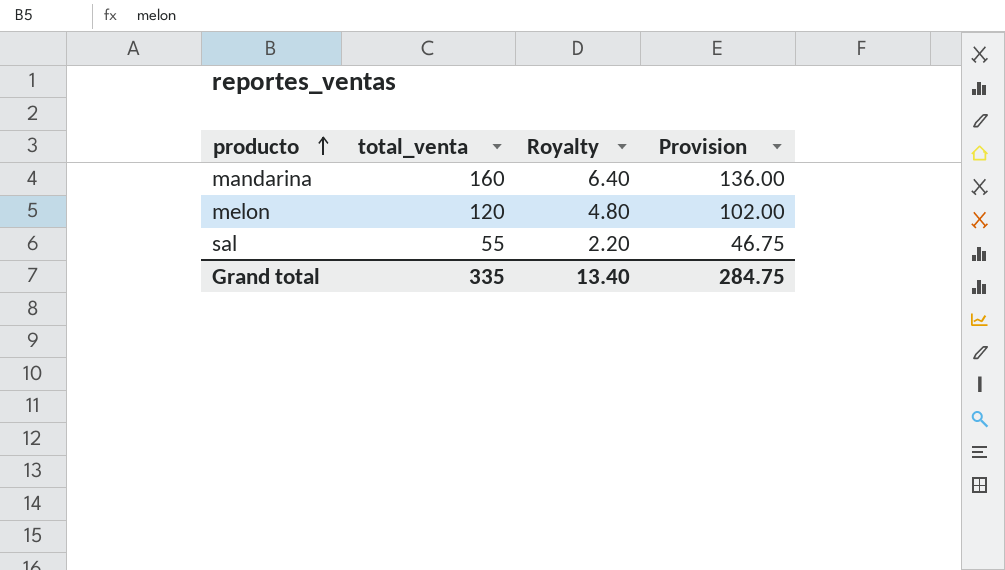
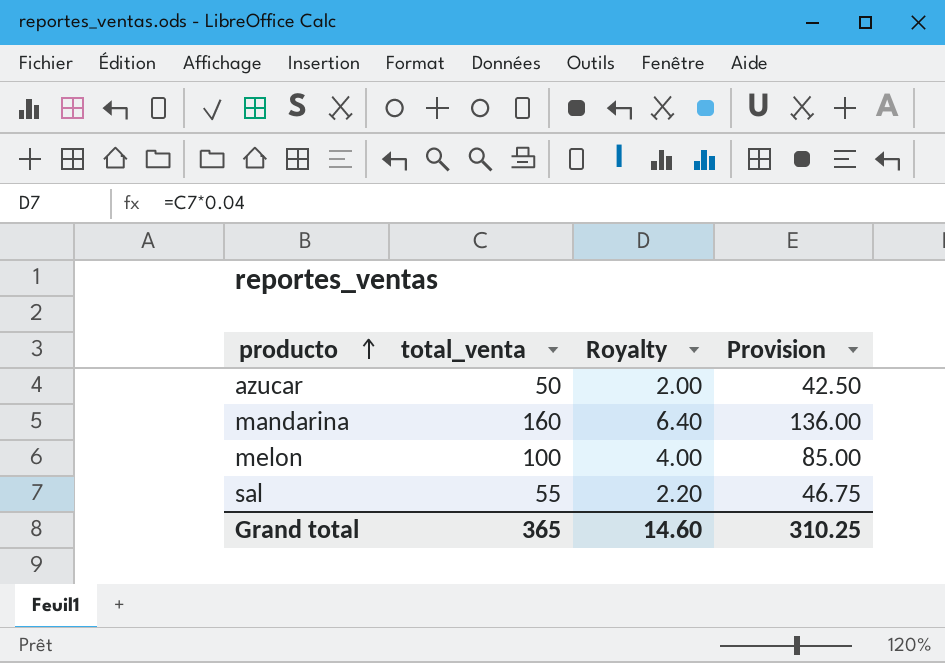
row azucar: none -> 50 | 2.00 | 42.50
melon | total_venta: 120 -> 100
melon | Royalty: 4.80 -> 4.00
melon | Provision: 102.00 -> 85.00
Grand total | total_venta: 335 -> 365
Grand total | Royalty: 13.40 -> 14.60
Grand total | Provision: 284.75 -> 310.25

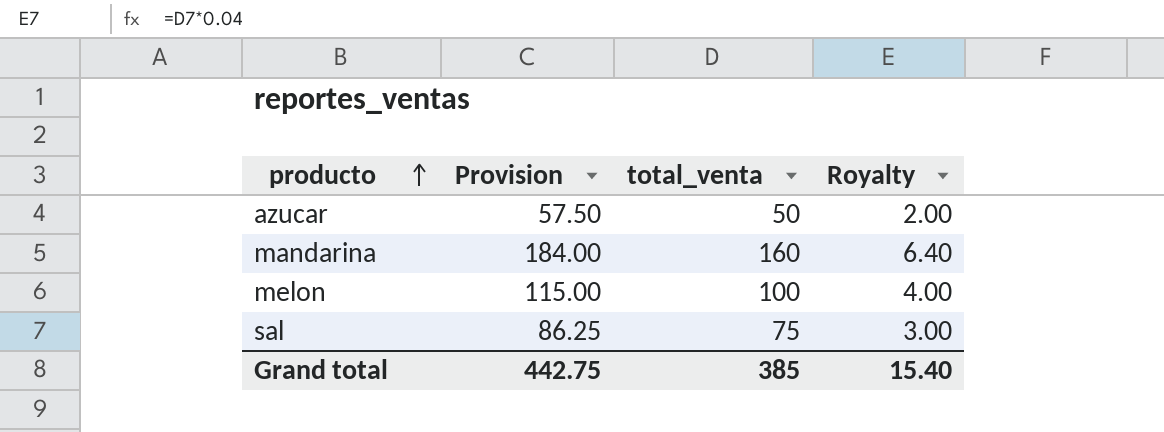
column Provision | formula: [total_venta] * 0.85 -> [total_venta] * 1.15
column Provision | position: 4 -> 2
sal | total_venta: 55 -> 75
sal | Royalty: 2.20 -> 3.00
Grand total | Provision: 310.25 -> 442.75
Grand total | total_venta: 365 -> 385
Grand total | Royalty: 14.60 -> 15.40

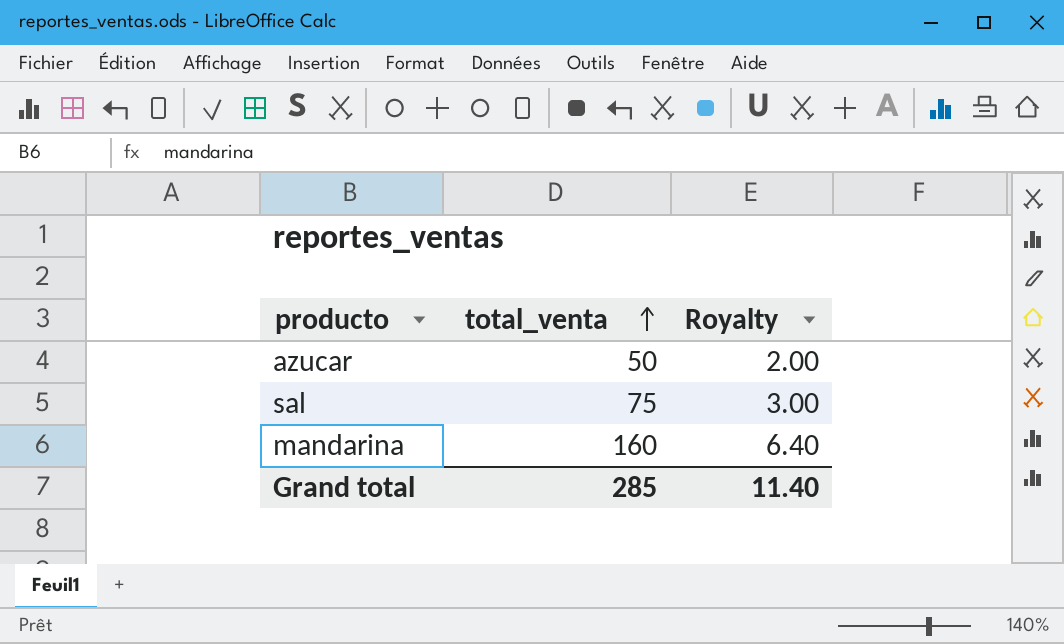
row order: producto ascending -> total_venta ascending
column Provision | formula: [total_venta] * 1.15 -> none
row melon: 115.00 | 100 | 4.00 -> none
Grand total | total_venta: 385 -> 285
Grand total | Royalty: 15.40 -> 11.40

